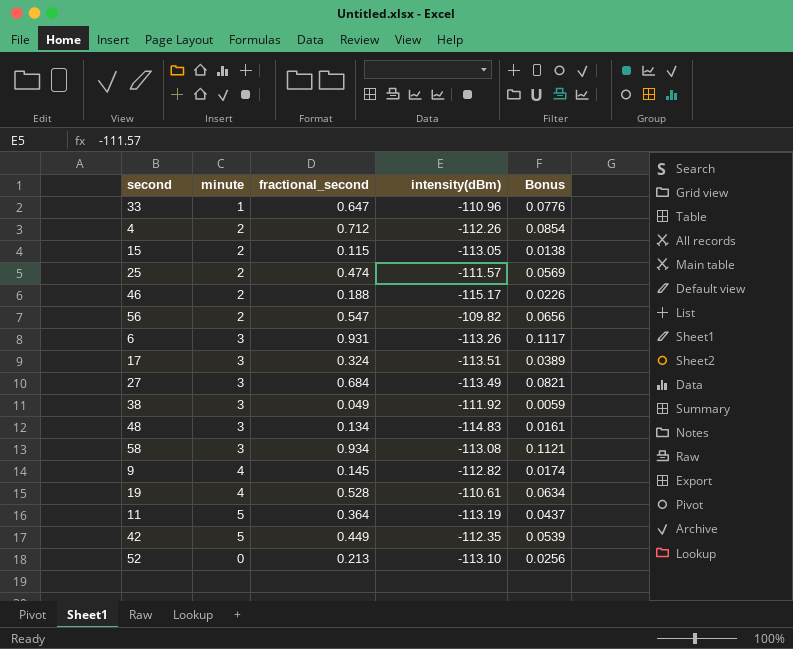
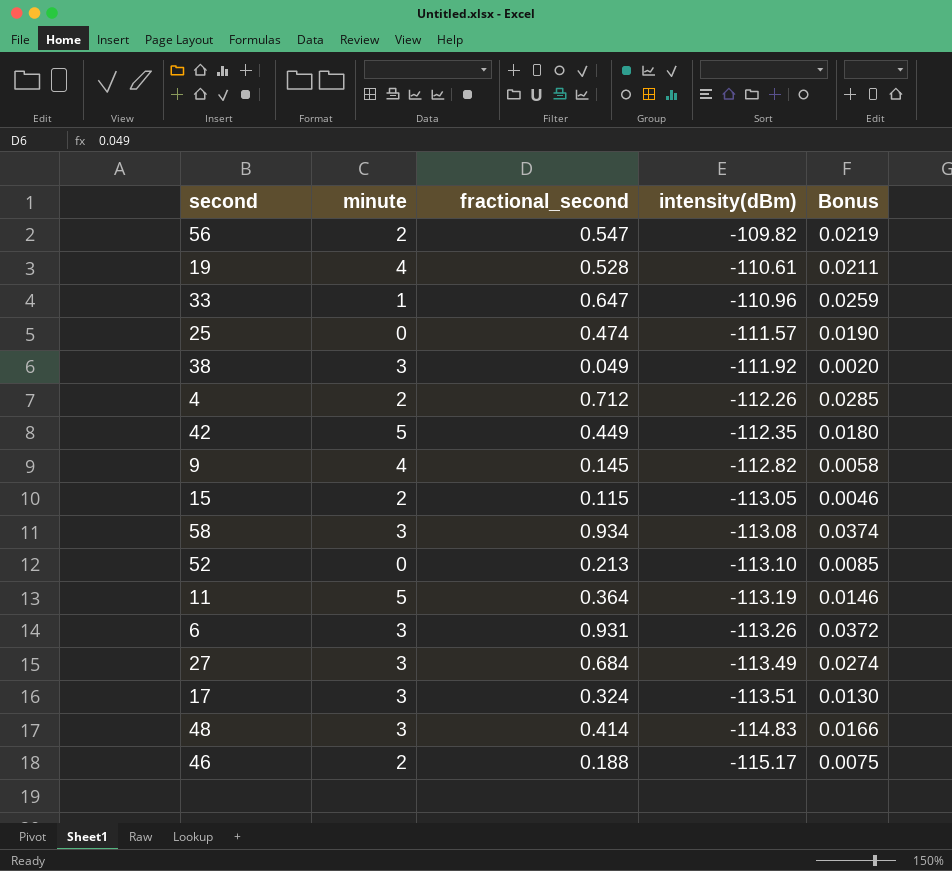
row order: none -> intensity(dBm) descending
column Bonus | formula: [fractional_second] * 0.12 -> [fractional_second] * 0.04
25 | minute: 2 -> 0
48 | fractional_second: 0.134 -> 0.414

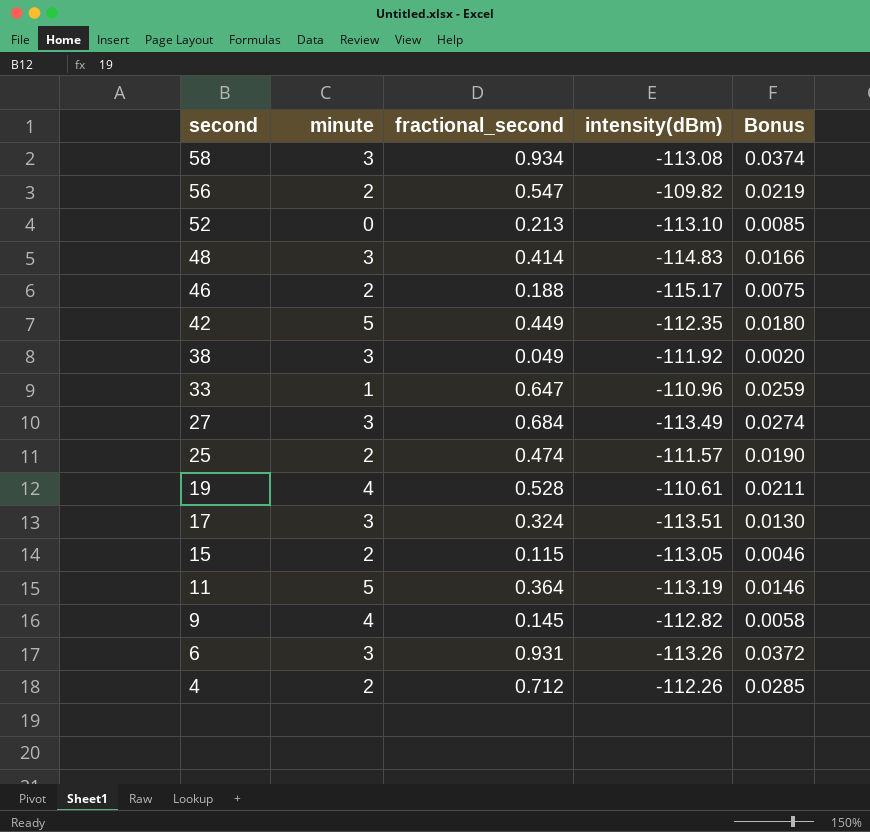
row order: intensity(dBm) descending -> second descending
25 | minute: 0 -> 2

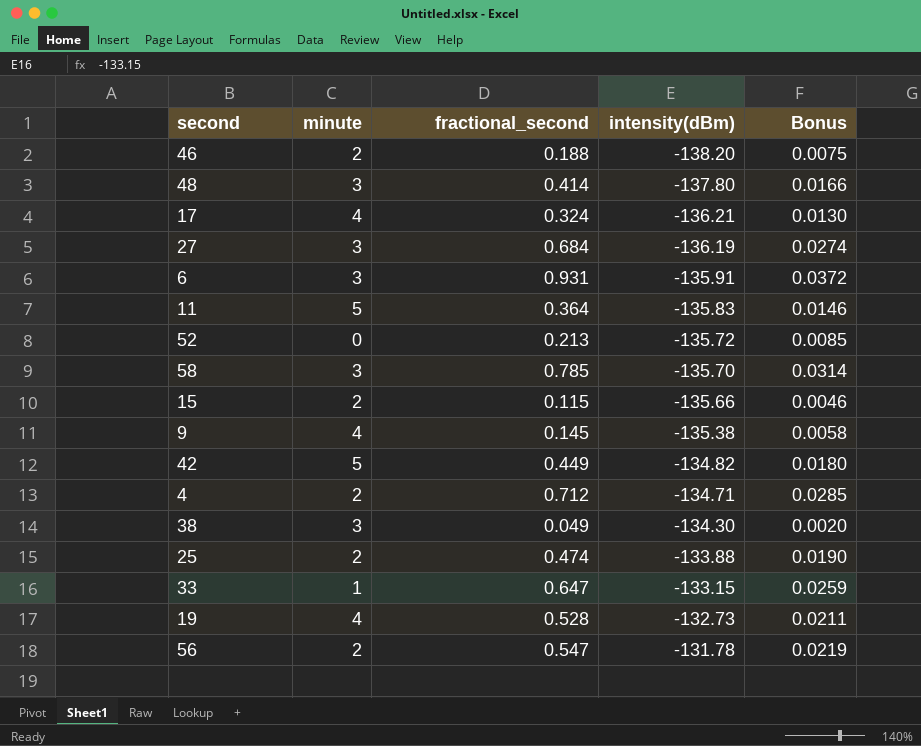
row order: second descending -> intensity(dBm) ascending
46 | intensity(dBm): -115.17 -> -138.20
48 | intensity(dBm): -114.83 -> -137.80
17 | minute: 3 -> 4
17 | intensity(dBm): -113.51 -> -136.21
27 | intensity(dBm): -113.49 -> -136.19
6 | intensity(dBm): -113.26 -> -135.91
11 | intensity(dBm): -113.19 -> -135.83
52 | intensity(dBm): -113.10 -> -135.72
58 | fractional_second: 0.934 -> 0.785
58 | intensity(dBm): -113.08 -> -135.70
58 | Bonus: 0.0374 -> 0.0314
15 | intensity(dBm): -113.05 -> -135.66
9 | intensity(dBm): -112.82 -> -135.38
42 | intensity(dBm): -112.35 -> -134.82
4 | intensity(dBm): -112.26 -> -134.71
38 | intensity(dBm): -111.92 -> -134.30
25 | intensity(dBm): -111.57 -> -133.88
33 | intensity(dBm): -110.96 -> -133.15
19 | intensity(dBm): -110.61 -> -132.73
56 | intensity(dBm): -109.82 -> -131.78

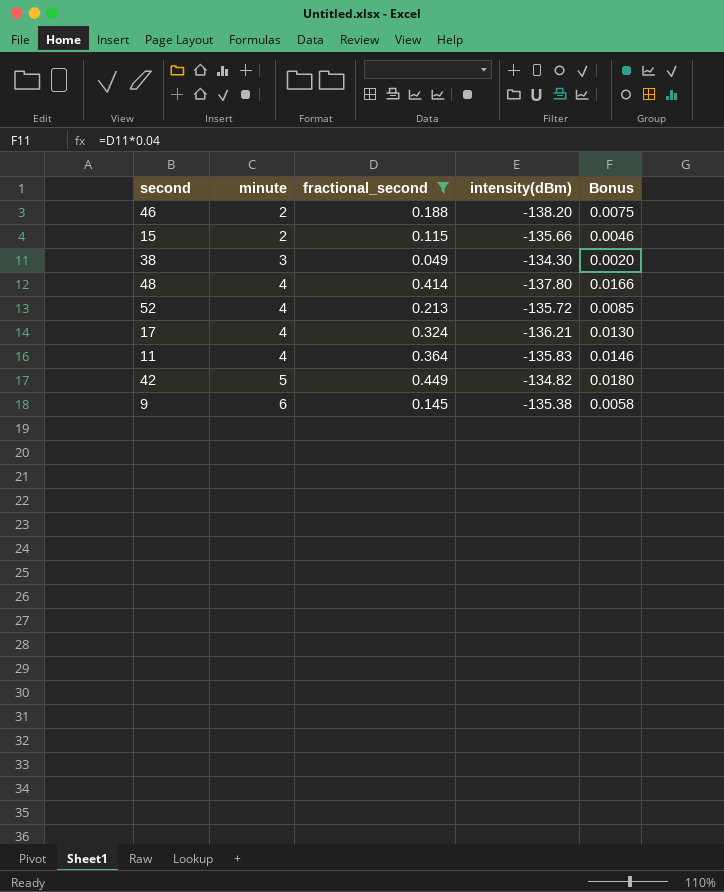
filter: none -> fractional_second <= 0.449
row order: intensity(dBm) ascending -> minute ascending
48 | minute: 3 -> 4
52 | minute: 0 -> 4
11 | minute: 5 -> 4
9 | minute: 4 -> 6

